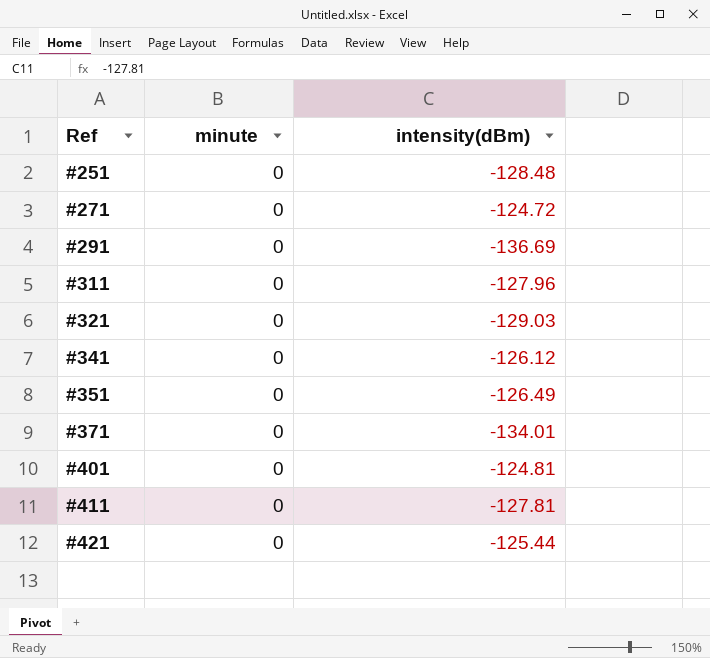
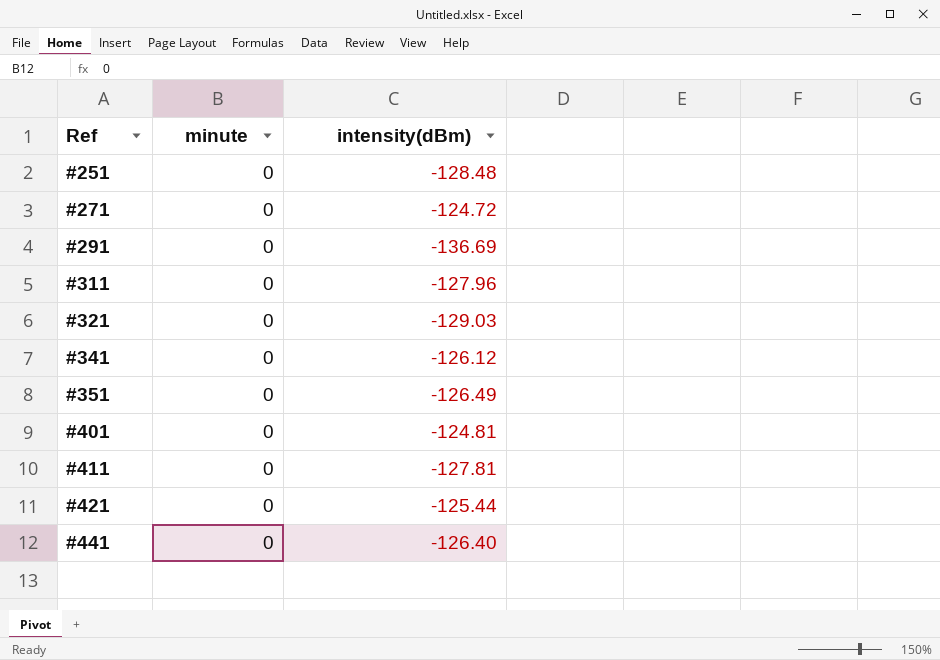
row #371: 0 | -134.01 -> none
row #441: none -> 0 | -126.40

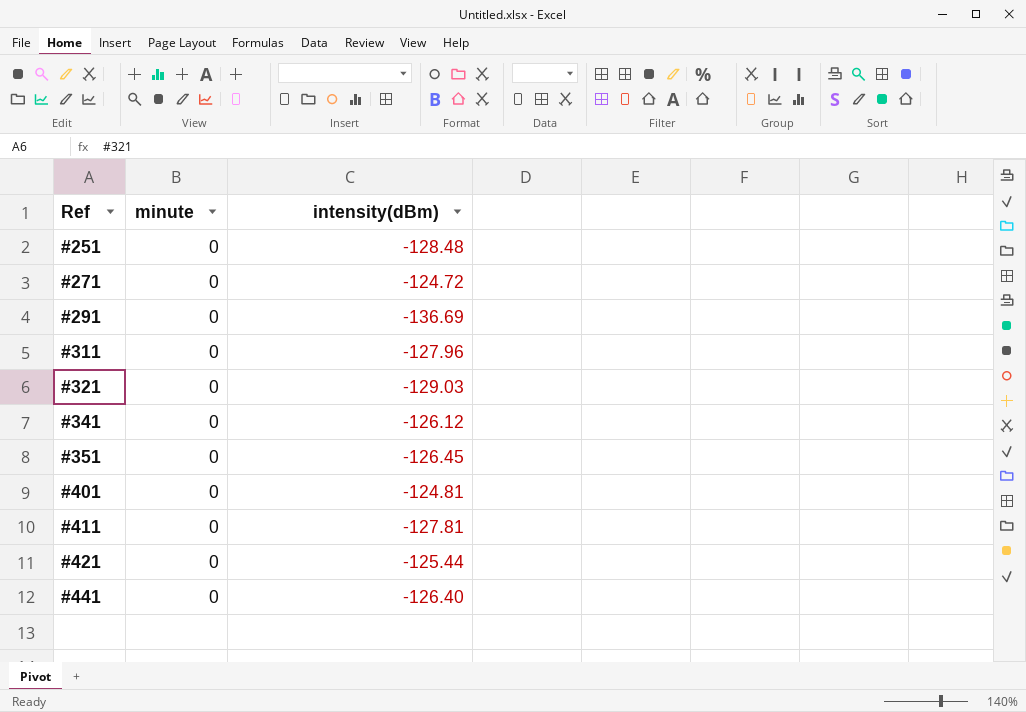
#351 | intensity(dBm): -126.49 -> -126.45

